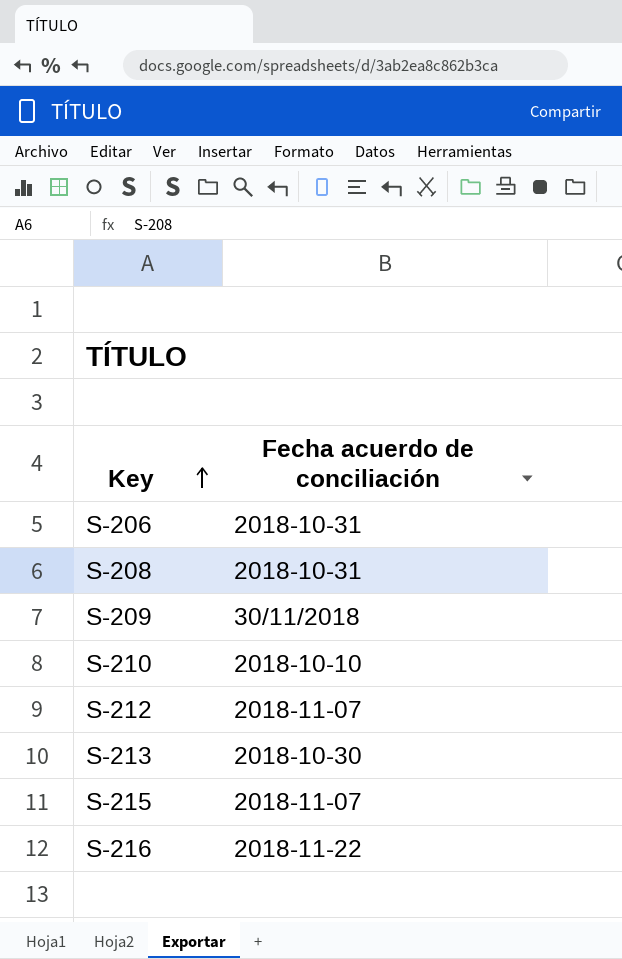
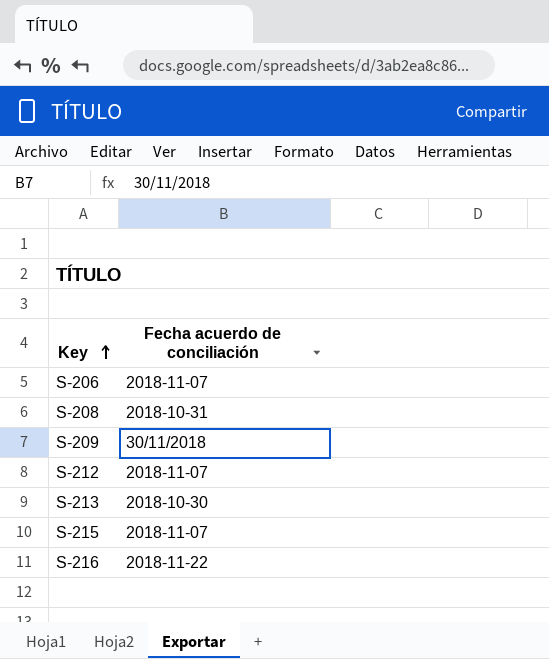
row S-210: 2018-10-10 -> none
S-206 | Fecha acuerdo de conciliación: 2018-10-31 -> 2018-11-07

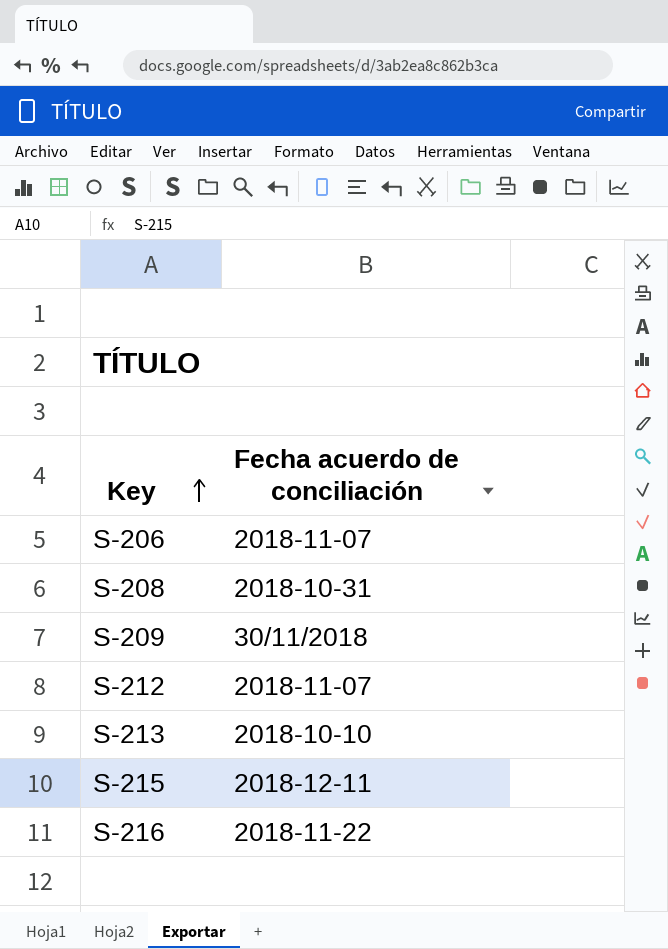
S-213 | Fecha acuerdo de conciliación: 2018-10-30 -> 2018-10-10
S-215 | Fecha acuerdo de conciliación: 2018-11-07 -> 2018-12-11

